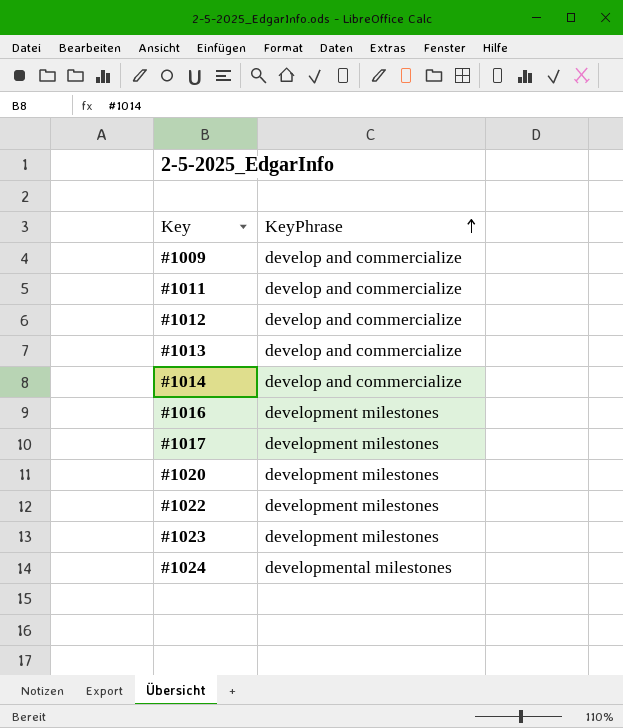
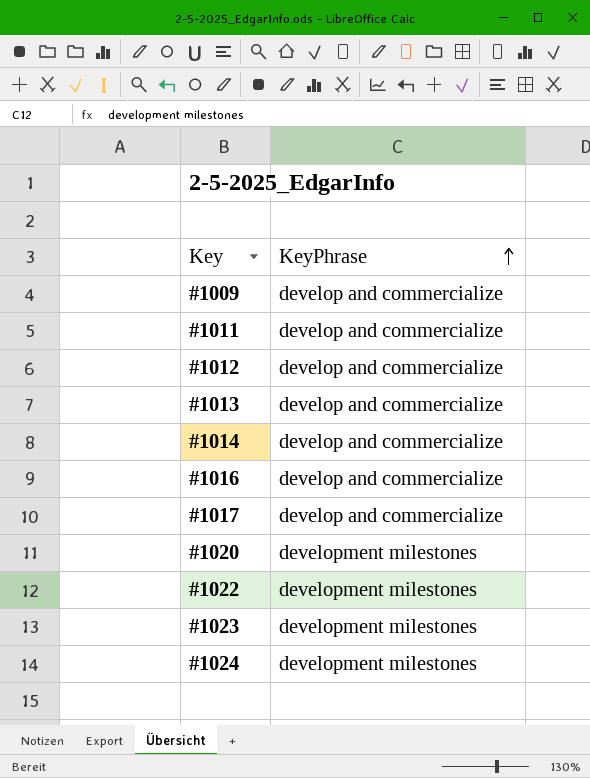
#1016 | KeyPhrase: development milestones -> develop and commercialize
#1017 | KeyPhrase: development milestones -> develop and commercialize
#1024 | KeyPhrase: developmental milestones -> development milestones

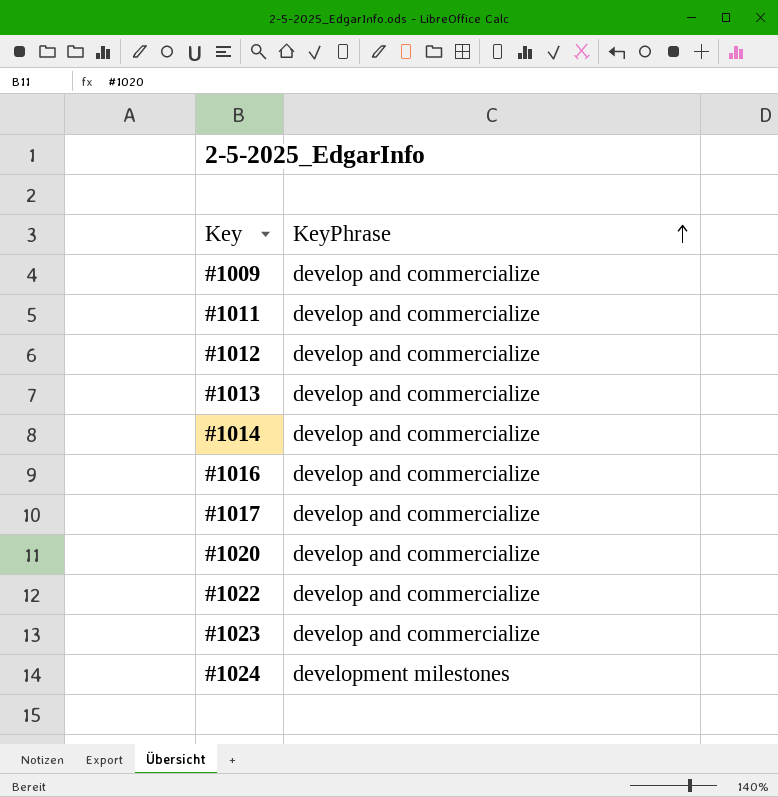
#1020 | KeyPhrase: development milestones -> develop and commercialize
#1022 | KeyPhrase: development milestones -> develop and commercialize
#1023 | KeyPhrase: development milestones -> develop and commercialize

